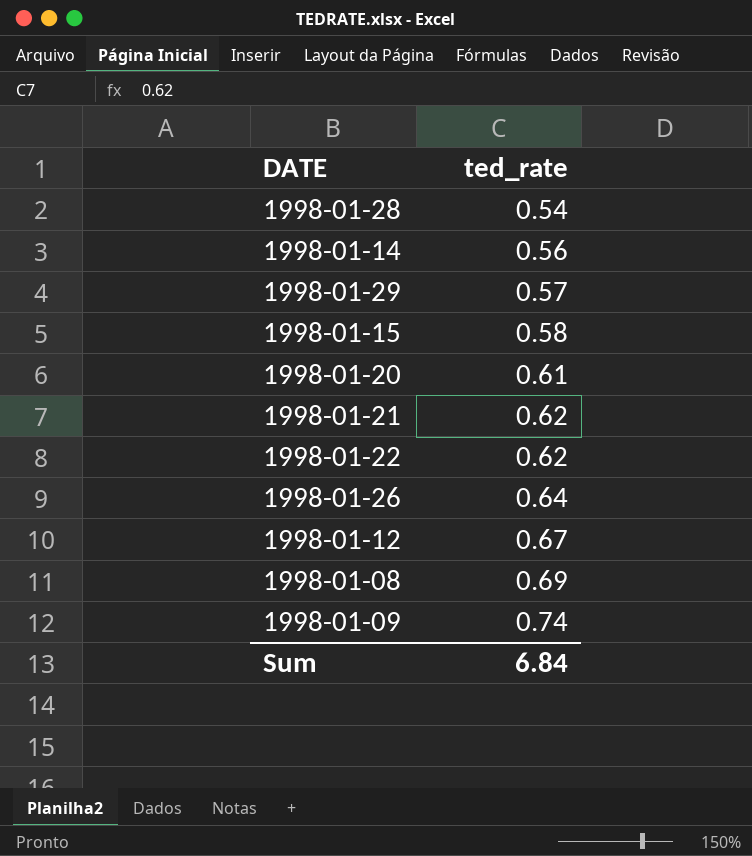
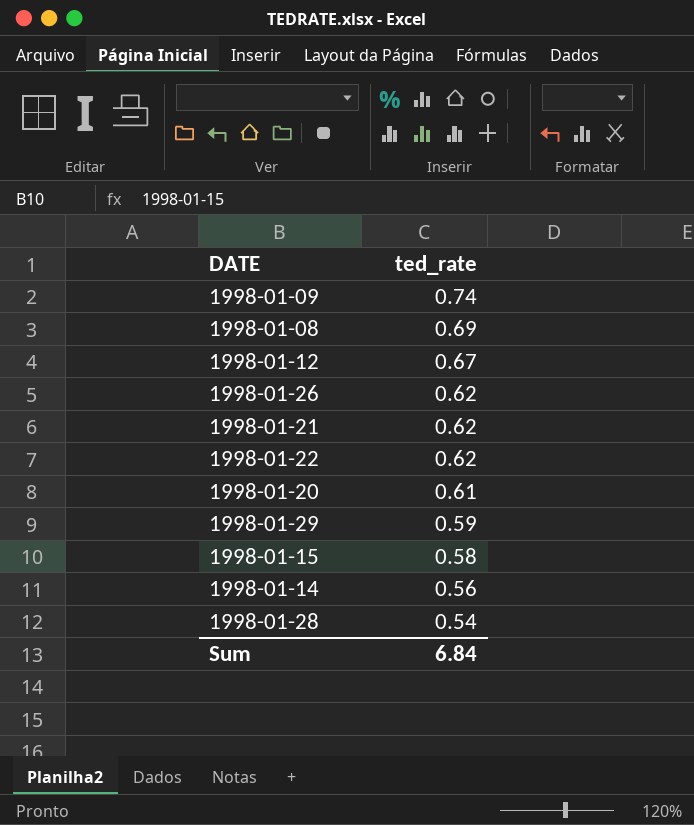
row order: ted_rate ascending -> ted_rate descending
1998-01-26 | ted_rate: 0.64 -> 0.62
1998-01-29 | ted_rate: 0.57 -> 0.59

